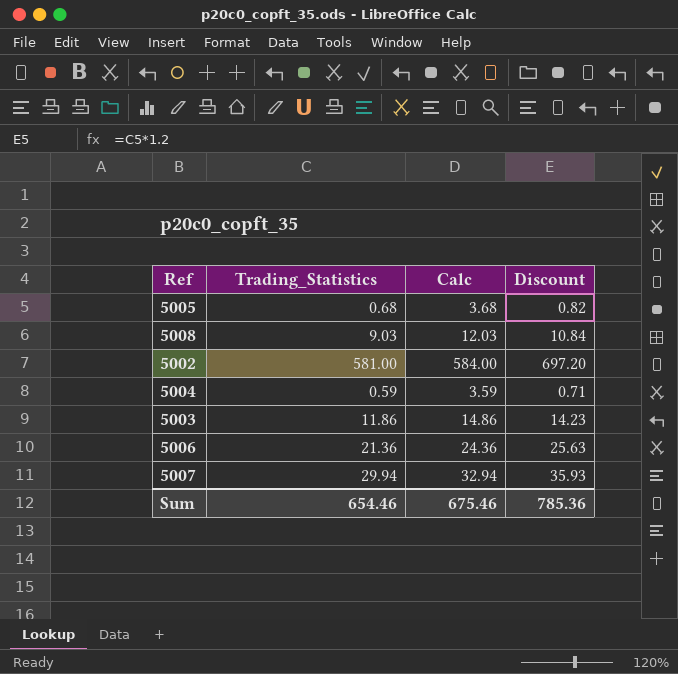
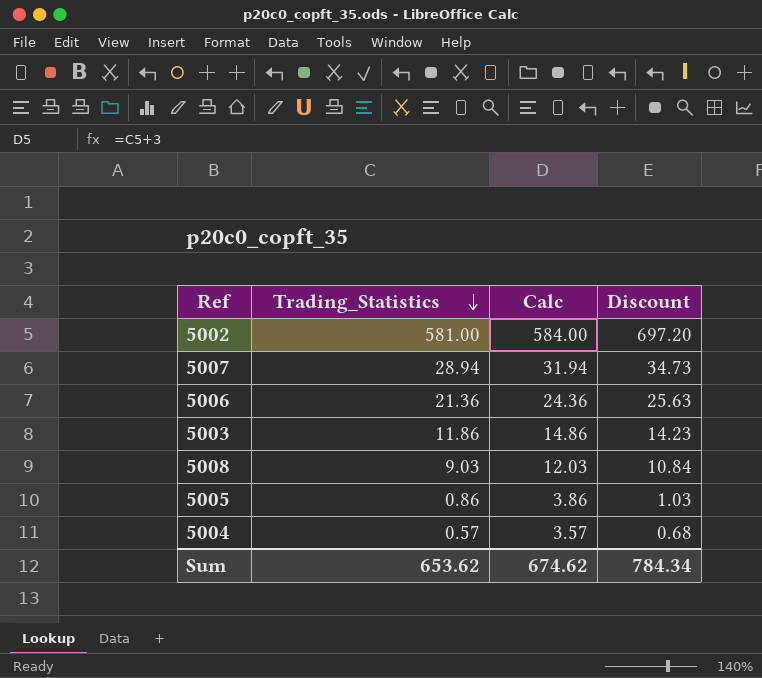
row order: none -> Trading_Statistics descending
5007 | Trading_Statistics: 29.94 -> 28.94
5007 | Calc: 32.94 -> 31.94
5007 | Discount: 35.93 -> 34.73
5005 | Trading_Statistics: 0.68 -> 0.86
5005 | Calc: 3.68 -> 3.86
5005 | Discount: 0.82 -> 1.03
5004 | Trading_Statistics: 0.59 -> 0.57
5004 | Calc: 3.59 -> 3.57
5004 | Discount: 0.71 -> 0.68
Sum | Trading_Statistics: 654.46 -> 653.62
Sum | Calc: 675.46 -> 674.62
Sum | Discount: 785.36 -> 784.34

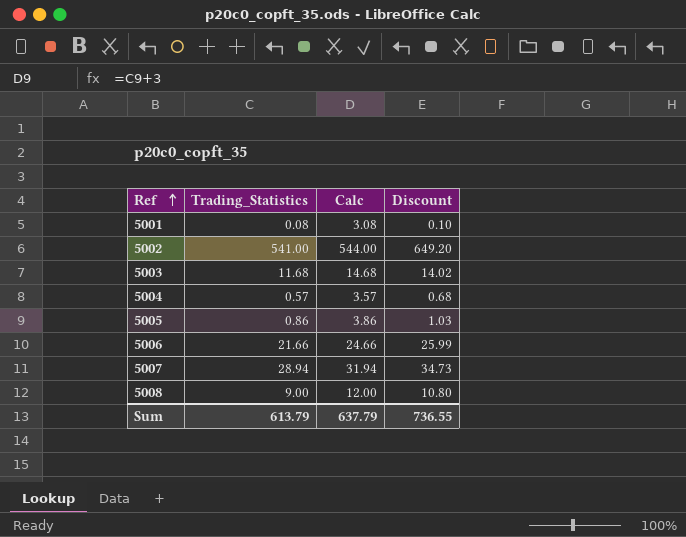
row order: Trading_Statistics descending -> Ref ascending
row 5001: none -> 0.08 | 3.08 | 0.10
5002 | Trading_Statistics: 581.00 -> 541.00
5002 | Calc: 584.00 -> 544.00
5002 | Discount: 697.20 -> 649.20
5003 | Trading_Statistics: 11.86 -> 11.68
5003 | Calc: 14.86 -> 14.68
5003 | Discount: 14.23 -> 14.02
5006 | Trading_Statistics: 21.36 -> 21.66
5006 | Calc: 24.36 -> 24.66
5006 | Discount: 25.63 -> 25.99
5008 | Trading_Statistics: 9.03 -> 9.00
5008 | Calc: 12.03 -> 12.00
5008 | Discount: 10.84 -> 10.80
Sum | Trading_Statistics: 653.62 -> 613.79
Sum | Calc: 674.62 -> 637.79
Sum | Discount: 784.34 -> 736.55

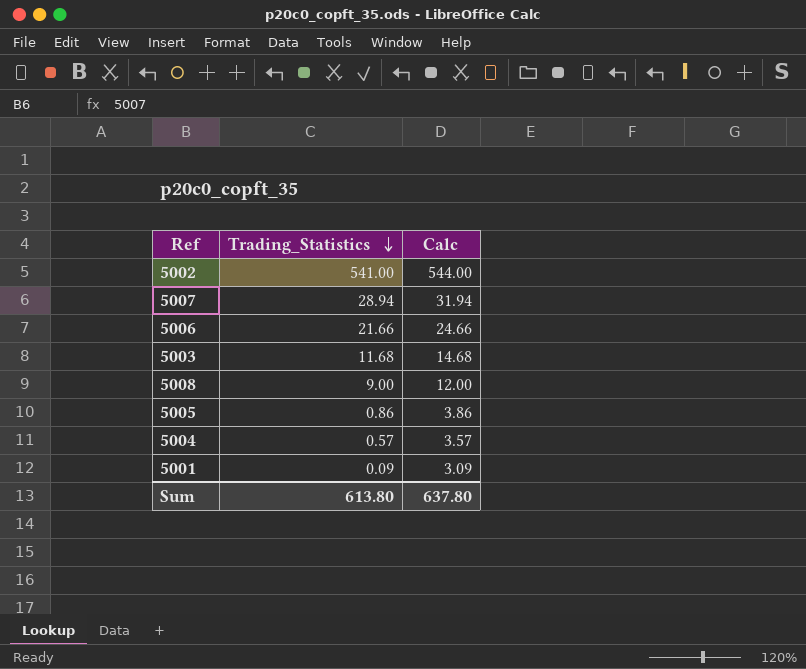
row order: Ref ascending -> Trading_Statistics descending
column Discount | formula: [Trading_Statistics] * 1.2 -> none
5001 | Trading_Statistics: 0.08 -> 0.09
5001 | Calc: 3.08 -> 3.09
Sum | Trading_Statistics: 613.79 -> 613.80
Sum | Calc: 637.79 -> 637.80

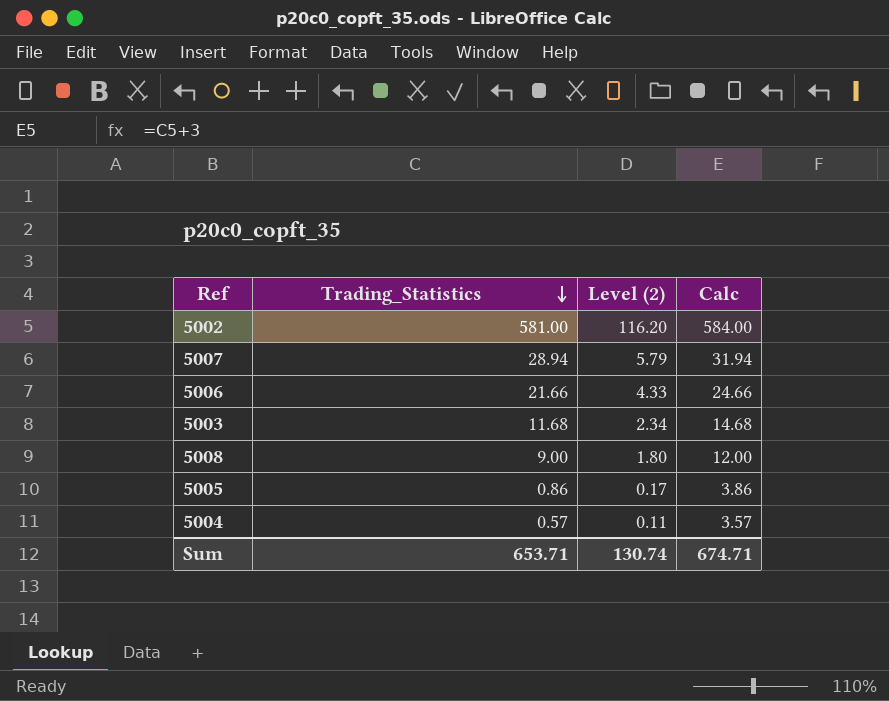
column Level (2) | formula: none -> [Trading_Statistics] * 0.2
row 5001: 0.09 | 3.09 -> none
5002 | Trading_Statistics: 541.00 -> 581.00
5002 | Calc: 544.00 -> 584.00
Sum | Trading_Statistics: 613.80 -> 653.71
Sum | Calc: 637.80 -> 674.71

